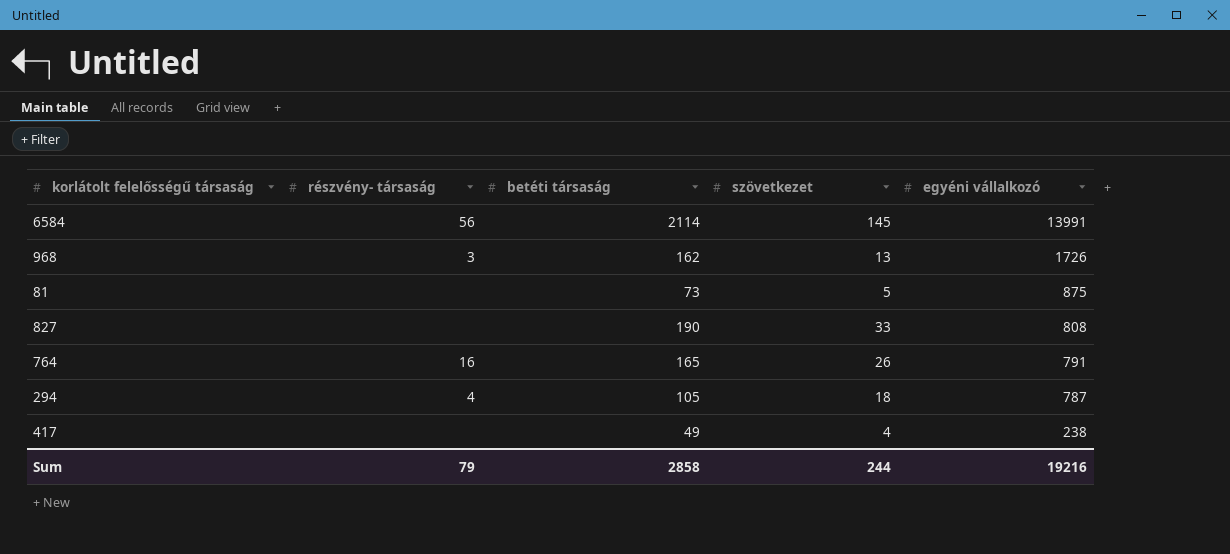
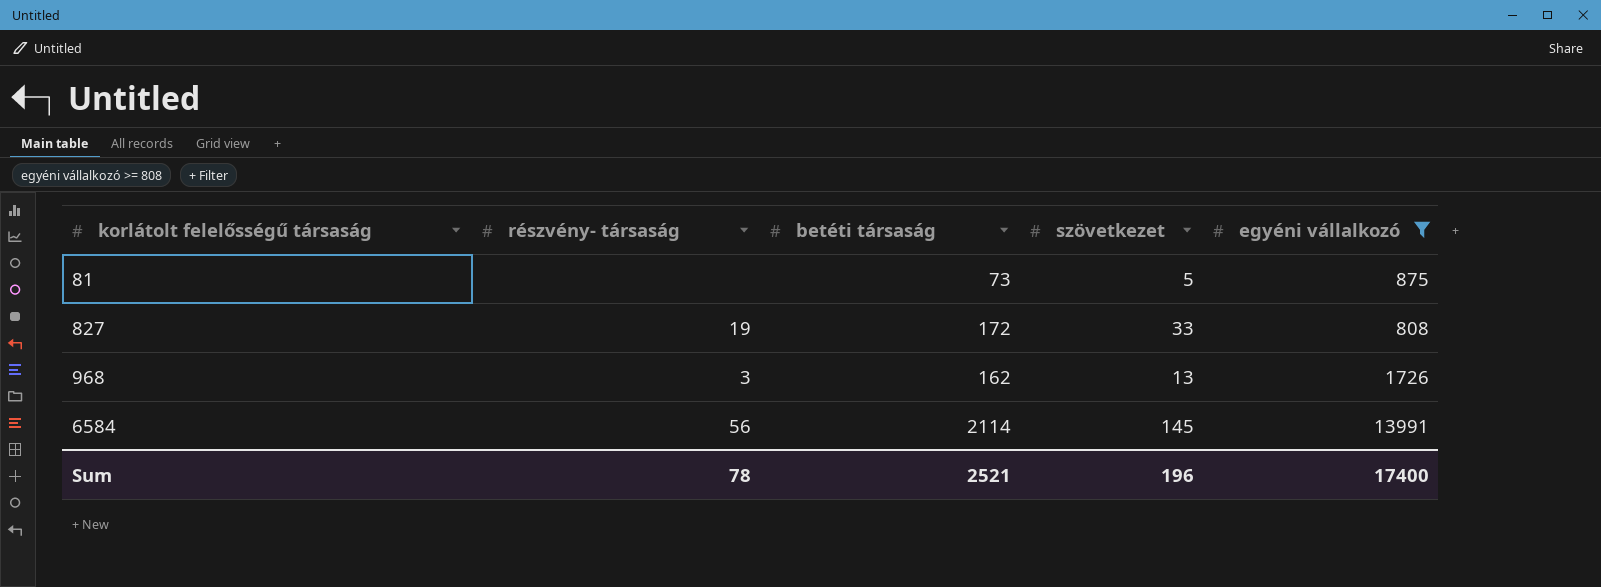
filter: none -> egyéni vállalkozó >= 808
row order: egyéni vállalkozó descending -> korlátolt felelősségű társaság ascending
827 | részvény- társaság: none -> 19
827 | betéti társaság: 190 -> 172
Sum | részvény- társaság: 79 -> 78
Sum | betéti társaság: 2858 -> 2521
Sum | szövetkezet: 244 -> 196
Sum | egyéni vállalkozó: 19216 -> 17400

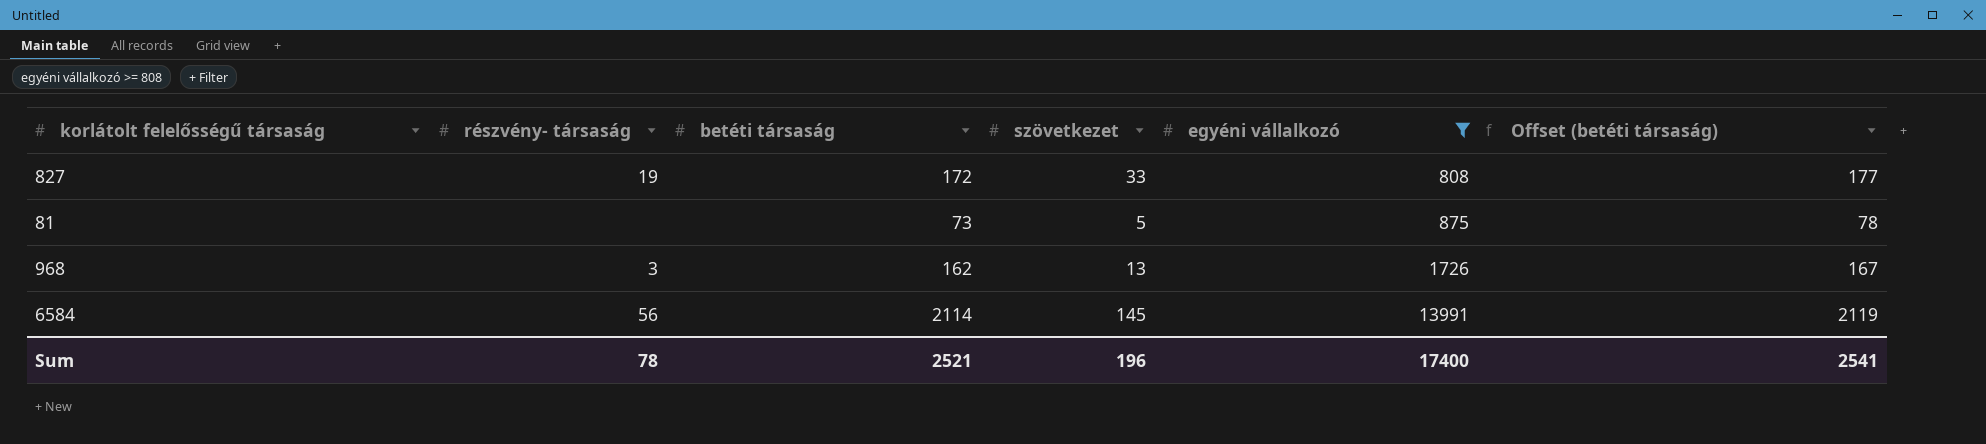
row order: korlátolt felelősségű társaság ascending -> egyéni vállalkozó ascending
column Offset (betéti társaság) | formula: none -> [betéti társaság] + 5

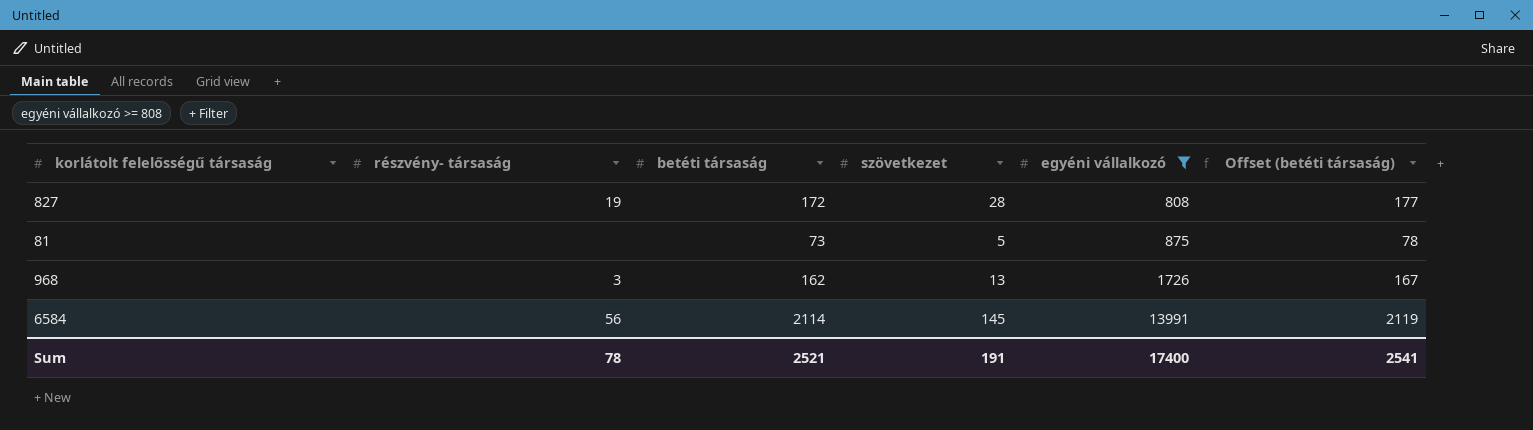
827 | szövetkezet: 33 -> 28
Sum | szövetkezet: 196 -> 191

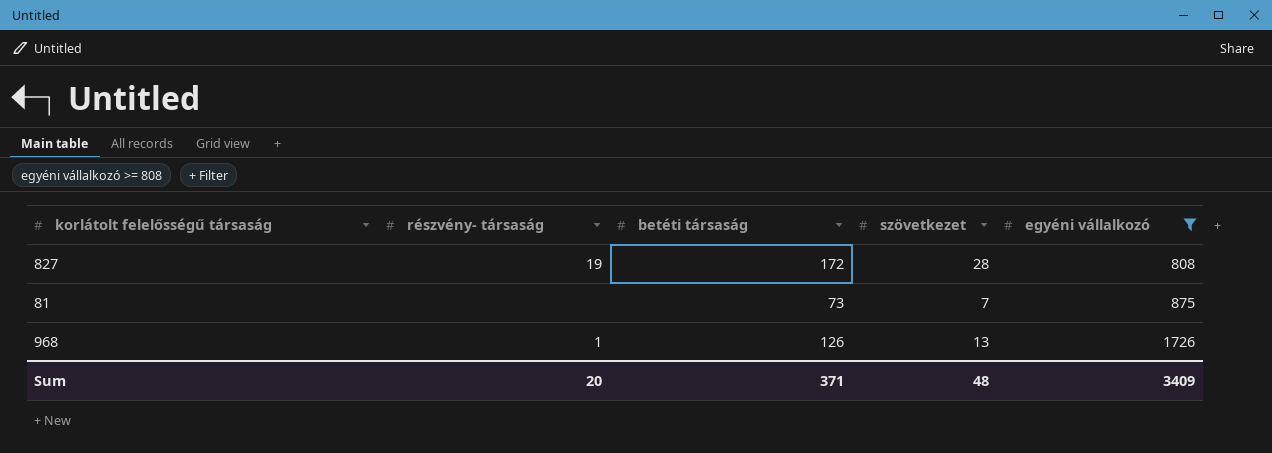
column Offset (betéti társaság) | formula: [betéti társaság] + 5 -> none
row 6584: 56 | 2114 | 145 | 13991 | 2119 -> none
81 | szövetkezet: 5 -> 7
968 | részvény- társaság: 3 -> 1
968 | betéti társaság: 162 -> 126
Sum | részvény- társaság: 78 -> 20
Sum | betéti társaság: 2521 -> 371
Sum | szövetkezet: 191 -> 48
Sum | egyéni vállalkozó: 17400 -> 3409

